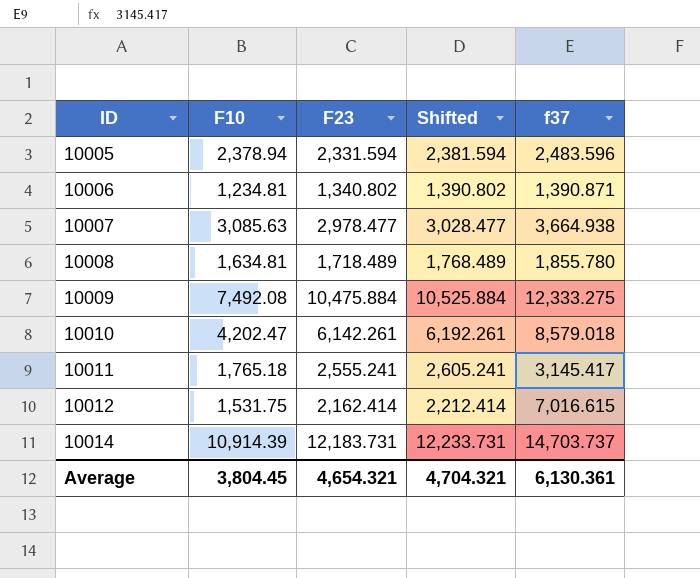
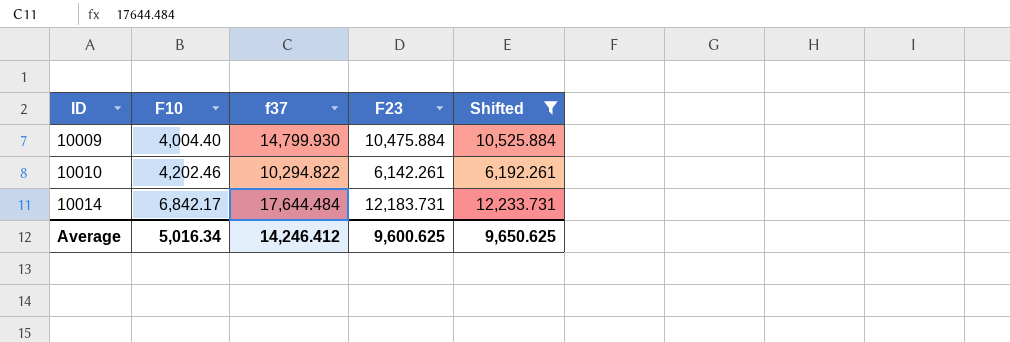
filter: none -> Shifted >= 6,192.261
column f37 | position: 5 -> 3
10009 | F10: 7,492.08 -> 4,004.40
10009 | f37: 12,333.275 -> 14,799.930
10010 | F10: 4,202.47 -> 4,202.46
10010 | f37: 8,579.018 -> 10,294.822
10014 | F10: 10,914.39 -> 6,842.17
10014 | f37: 14,703.737 -> 17,644.484
Average | F10: 3,804.45 -> 5,016.34
Average | f37: 6,130.361 -> 14,246.412
Average | F23: 4,654.321 -> 9,600.625
Average | Shifted: 4,704.321 -> 9,650.625

